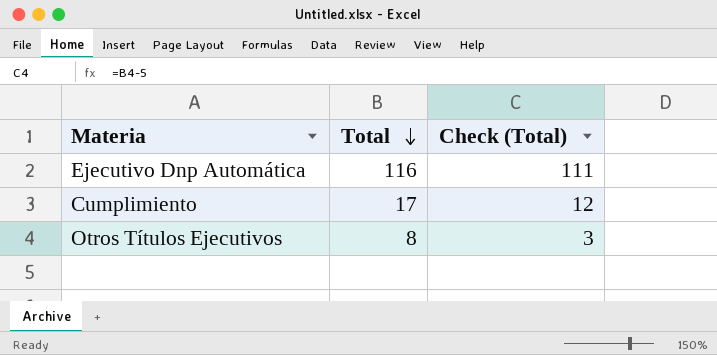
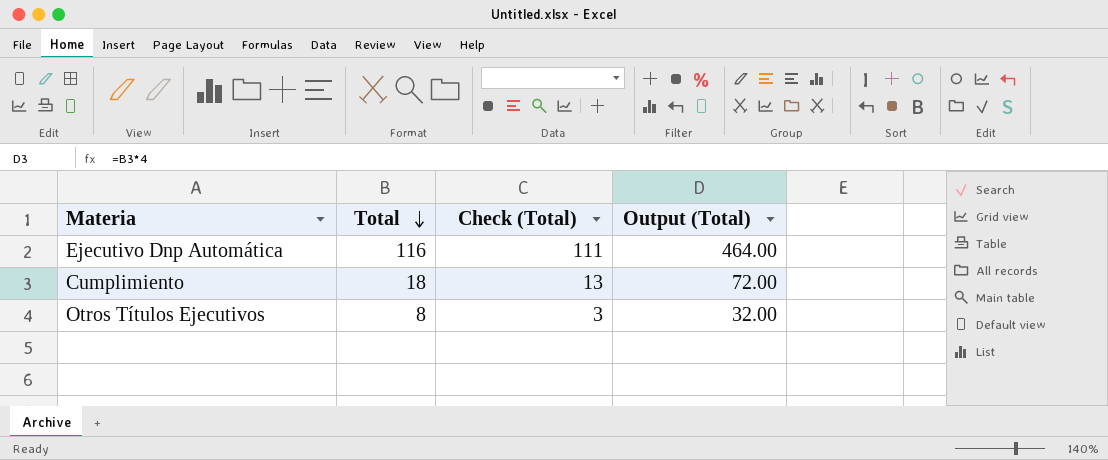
column Output (Total) | formula: none -> [Total] * 4
Cumplimiento | Total: 17 -> 18
Cumplimiento | Check (Total): 12 -> 13

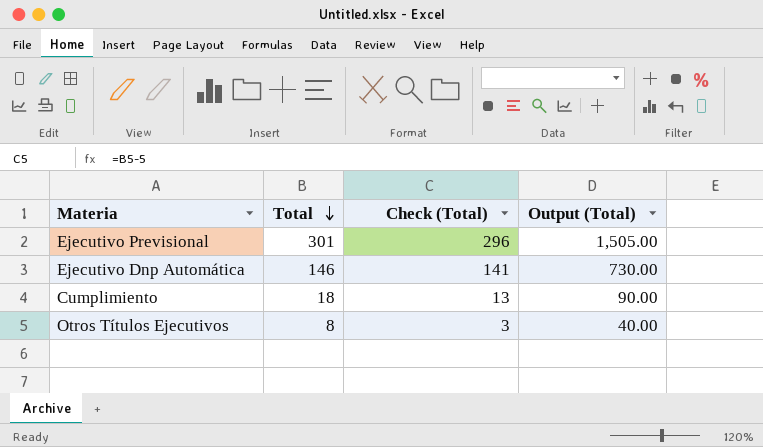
column Output (Total) | formula: [Total] * 4 -> [Total] * 5
row Ejecutivo Previsional: none -> 301 | 296 | 1,505.00
Ejecutivo Dnp Automática | Total: 116 -> 146
Ejecutivo Dnp Automática | Check (Total): 111 -> 141

